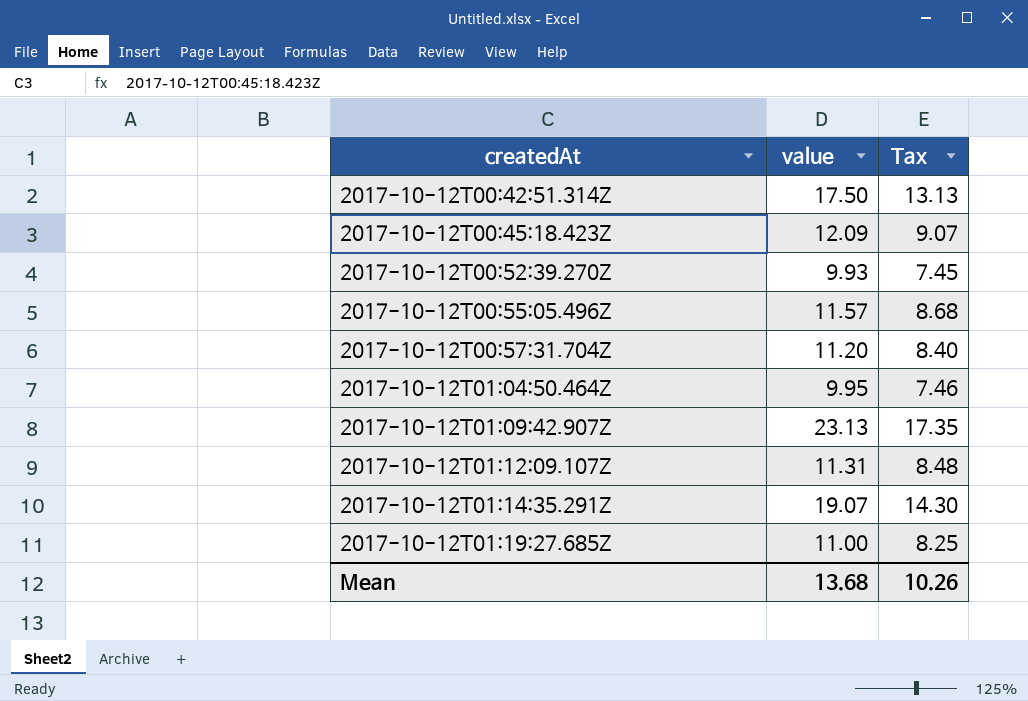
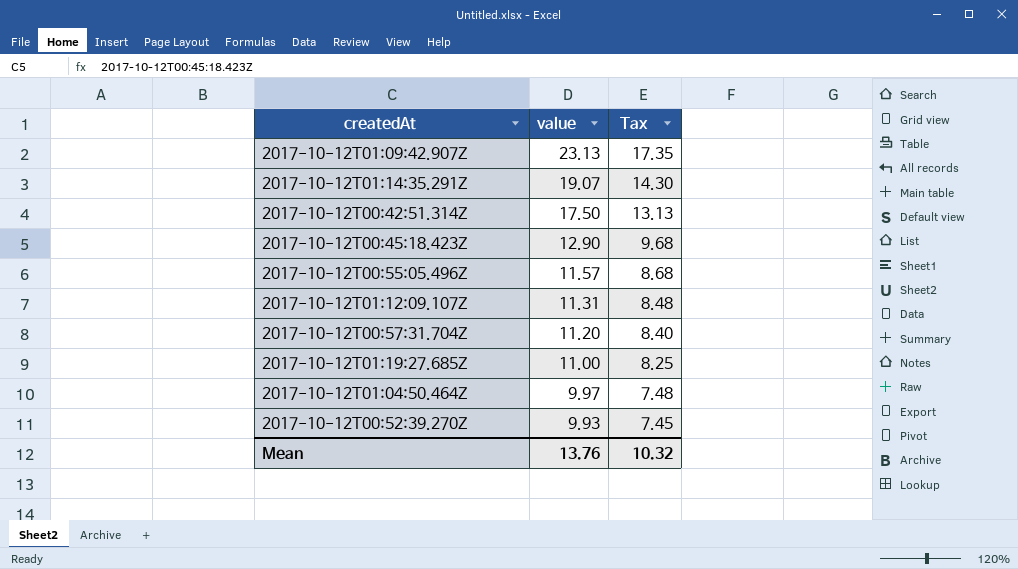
row order: createdAt ascending -> value descending
2017-10-12T00:45:18.423Z | value: 12.09 -> 12.90
2017-10-12T00:45:18.423Z | Tax: 9.07 -> 9.68
2017-10-12T01:04:50.464Z | value: 9.95 -> 9.97
2017-10-12T01:04:50.464Z | Tax: 7.46 -> 7.48
Mean | value: 13.68 -> 13.76
Mean | Tax: 10.26 -> 10.32

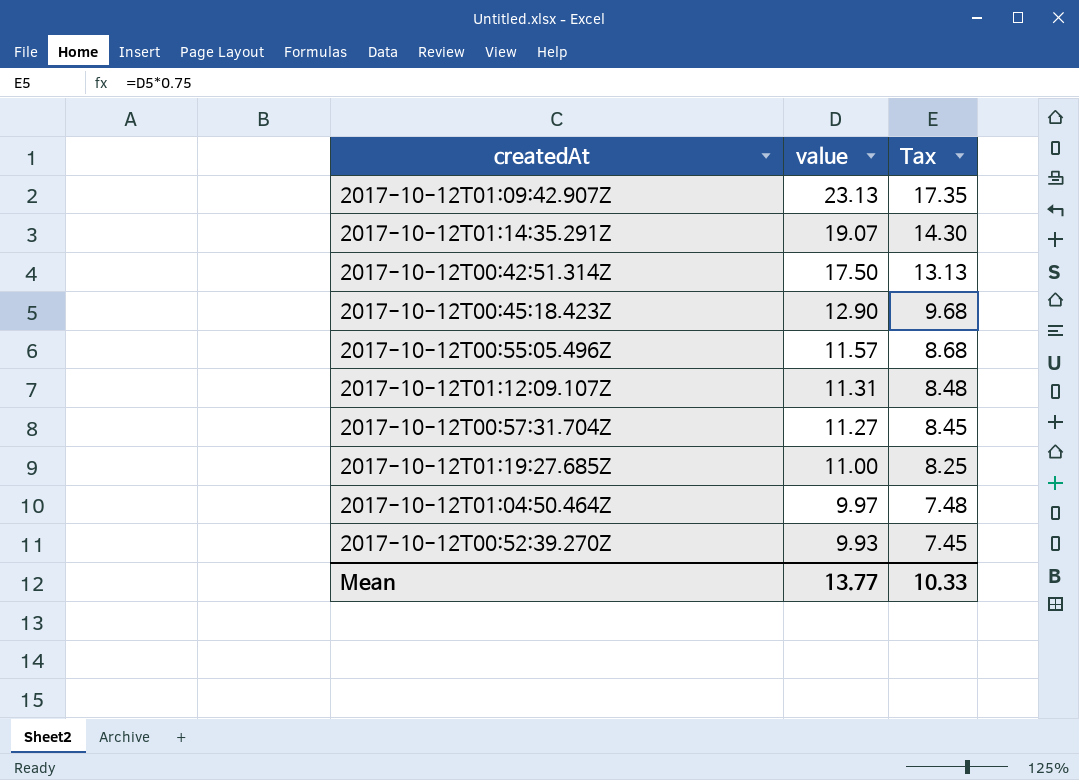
2017-10-12T00:57:31.704Z | value: 11.20 -> 11.27
2017-10-12T00:57:31.704Z | Tax: 8.40 -> 8.45
Mean | value: 13.76 -> 13.77
Mean | Tax: 10.32 -> 10.33

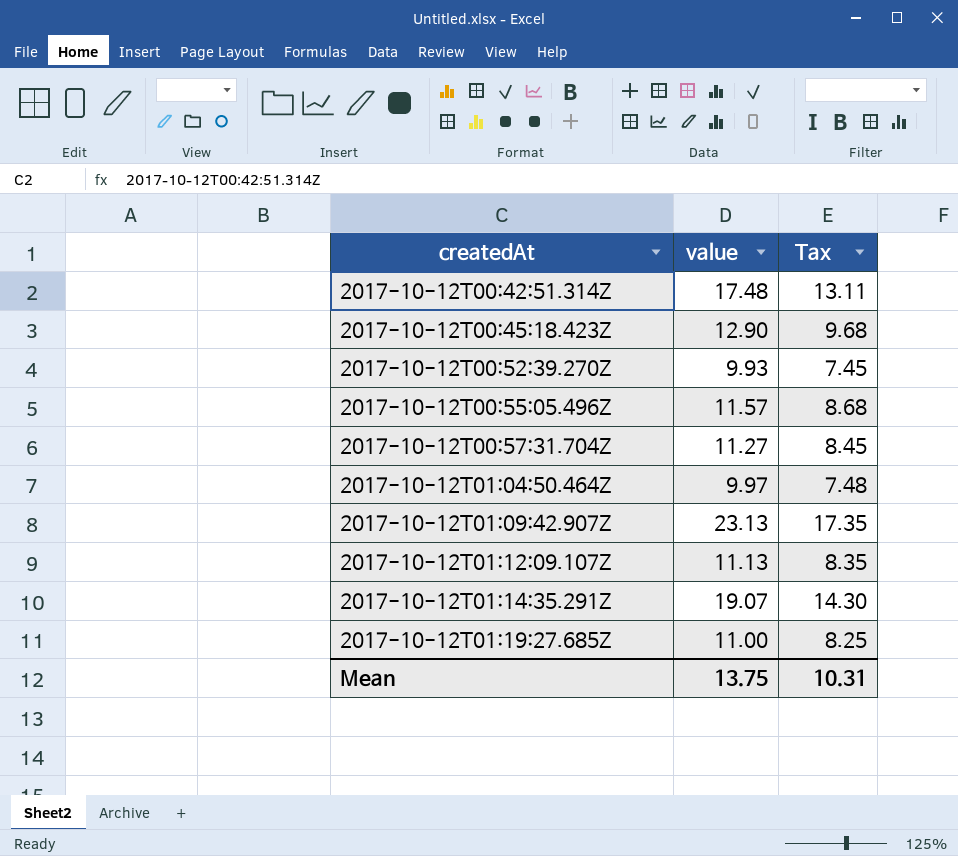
row order: value descending -> createdAt ascending
2017-10-12T00:42:51.314Z | value: 17.50 -> 17.48
2017-10-12T00:42:51.314Z | Tax: 13.13 -> 13.11
2017-10-12T01:12:09.107Z | value: 11.31 -> 11.13
2017-10-12T01:12:09.107Z | Tax: 8.48 -> 8.35
Mean | value: 13.77 -> 13.75
Mean | Tax: 10.33 -> 10.31

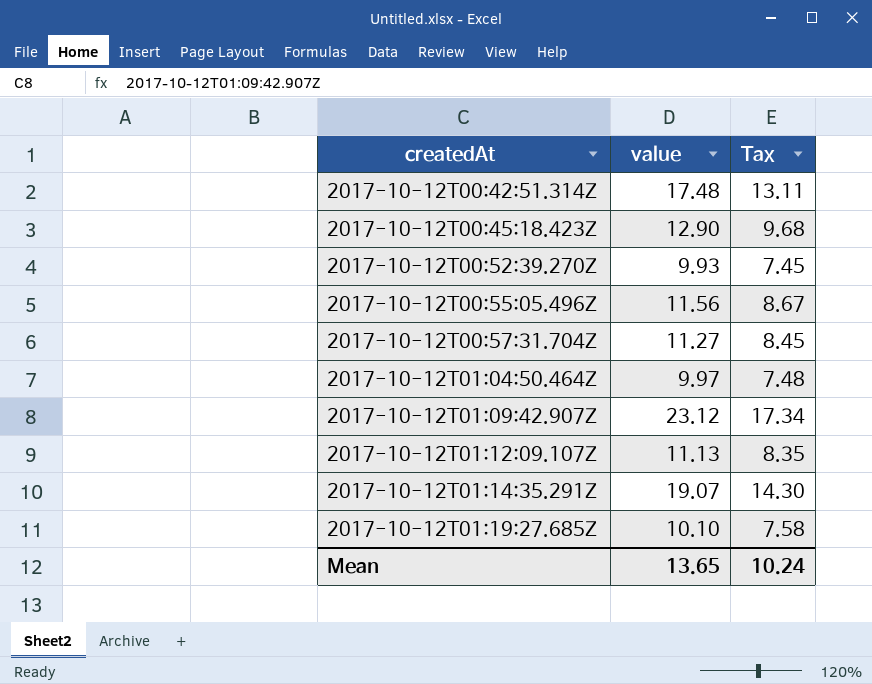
2017-10-12T00:55:05.496Z | value: 11.57 -> 11.56
2017-10-12T00:55:05.496Z | Tax: 8.68 -> 8.67
2017-10-12T01:09:42.907Z | value: 23.13 -> 23.12
2017-10-12T01:09:42.907Z | Tax: 17.35 -> 17.34
2017-10-12T01:19:27.685Z | value: 11.00 -> 10.10
2017-10-12T01:19:27.685Z | Tax: 8.25 -> 7.58
Mean | value: 13.75 -> 13.65
Mean | Tax: 10.31 -> 10.24

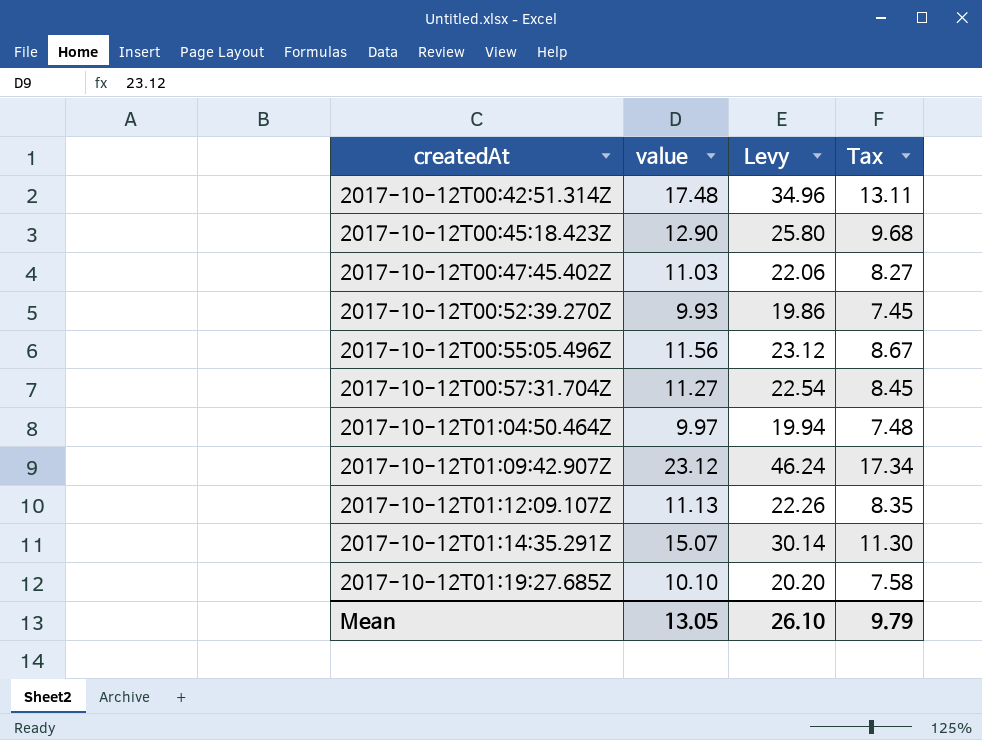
column Levy | formula: none -> [value] * 2
row 2017-10-12T00:47:45.402Z: none -> 11.03 | 22.06 | 8.27
2017-10-12T01:14:35.291Z | value: 19.07 -> 15.07
2017-10-12T01:14:35.291Z | Tax: 14.30 -> 11.30
Mean | value: 13.65 -> 13.05
Mean | Tax: 10.24 -> 9.79

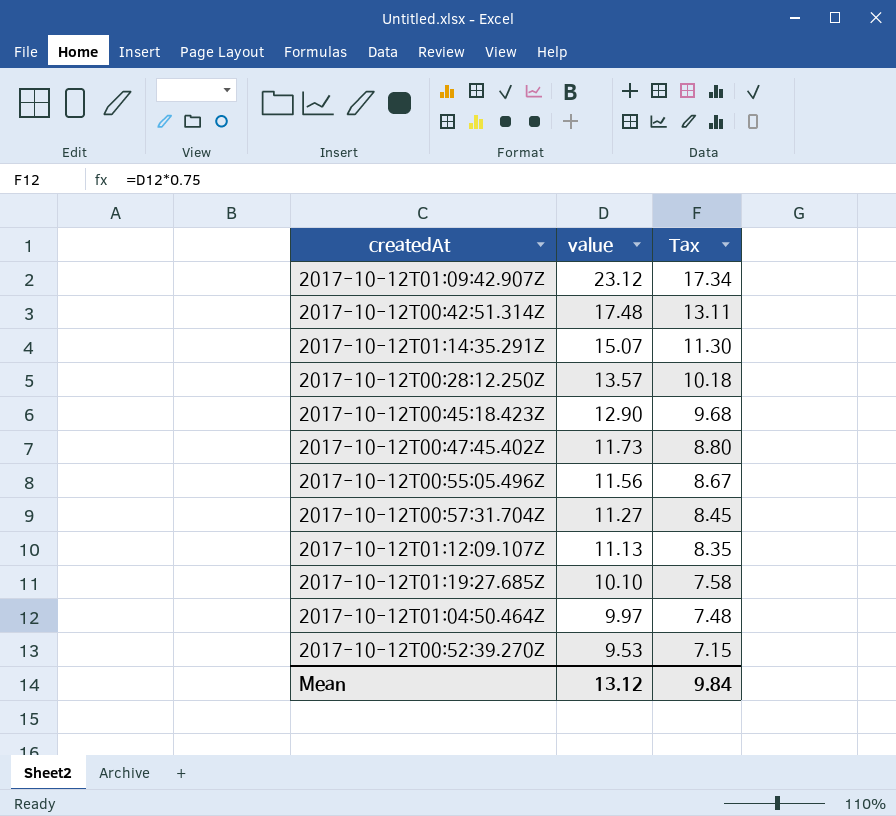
row order: createdAt ascending -> value descending
column Levy | formula: [value] * 2 -> none
row 2017-10-12T00:28:12.250Z: none -> 13.57 | 10.18
2017-10-12T00:47:45.402Z | value: 11.03 -> 11.73
2017-10-12T00:47:45.402Z | Tax: 8.27 -> 8.80
2017-10-12T00:52:39.270Z | value: 9.93 -> 9.53
2017-10-12T00:52:39.270Z | Tax: 7.45 -> 7.15
Mean | value: 13.05 -> 13.12
Mean | Tax: 9.79 -> 9.84

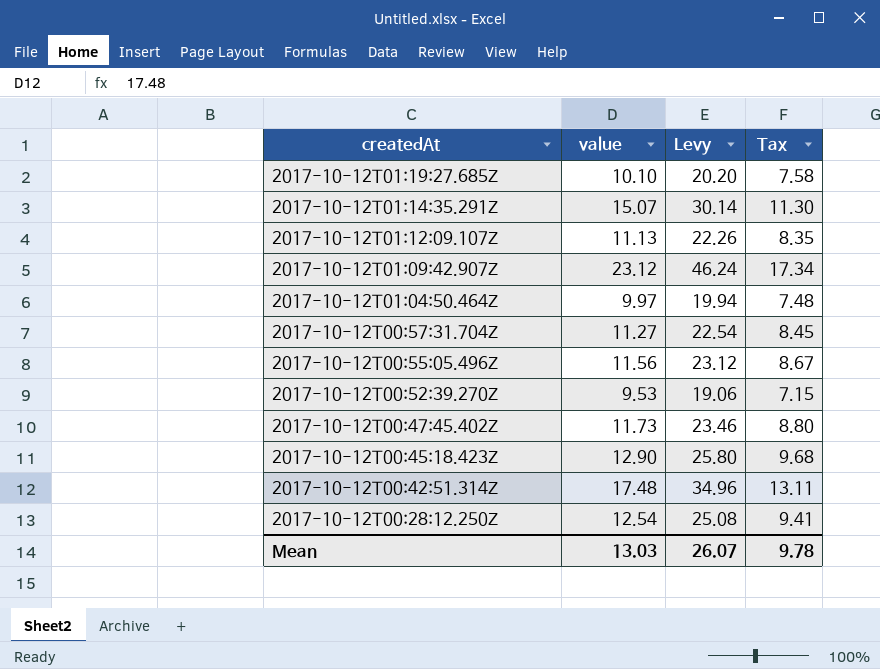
row order: value descending -> createdAt descending
column Levy | formula: none -> [value] * 2
2017-10-12T00:28:12.250Z | value: 13.57 -> 12.54
2017-10-12T00:28:12.250Z | Tax: 10.18 -> 9.41
Mean | value: 13.12 -> 13.03
Mean | Tax: 9.84 -> 9.78

